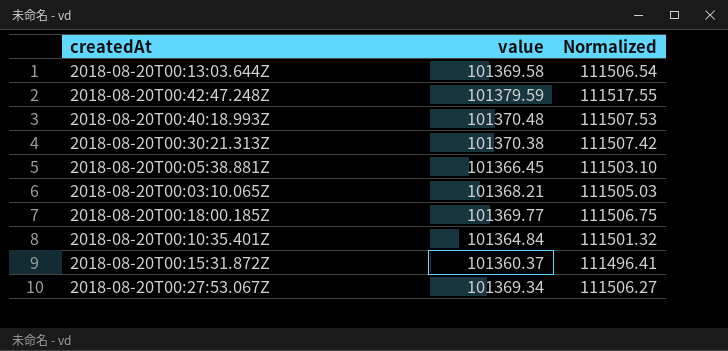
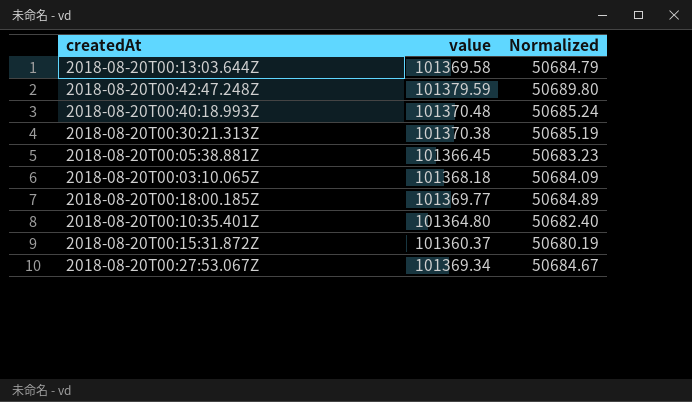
column Normalized | formula: [value] * 1.1 -> [value] * 0.5
2018-08-20T00:03:10.065Z | value: 101368.21 -> 101368.18
2018-08-20T00:10:35.401Z | value: 101364.84 -> 101364.80

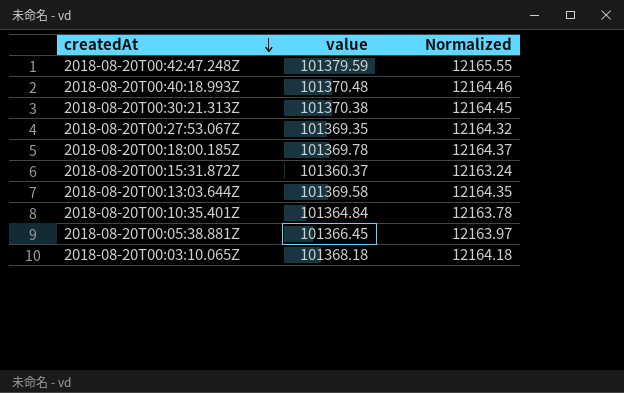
row order: none -> createdAt descending
column Normalized | formula: [value] * 0.5 -> [value] * 0.12
2018-08-20T00:27:53.067Z | value: 101369.34 -> 101369.35
2018-08-20T00:18:00.185Z | value: 101369.77 -> 101369.78
2018-08-20T00:10:35.401Z | value: 101364.80 -> 101364.84

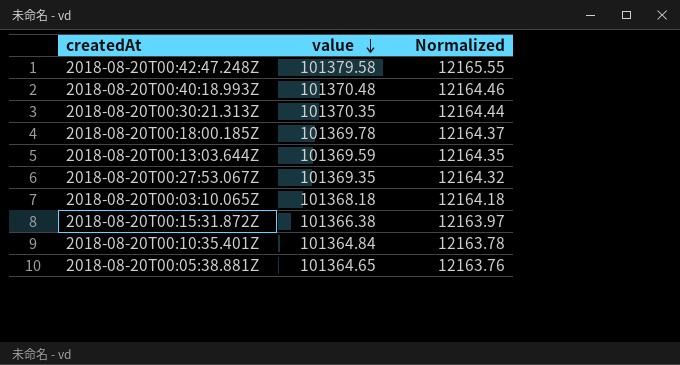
row order: createdAt descending -> value descending
2018-08-20T00:42:47.248Z | value: 101379.59 -> 101379.58
2018-08-20T00:30:21.313Z | value: 101370.38 -> 101370.35
2018-08-20T00:30:21.313Z | Normalized: 12164.45 -> 12164.44
2018-08-20T00:13:03.644Z | value: 101369.58 -> 101369.59
2018-08-20T00:15:31.872Z | value: 101360.37 -> 101366.38
2018-08-20T00:15:31.872Z | Normalized: 12163.24 -> 12163.97
2018-08-20T00:05:38.881Z | value: 101366.45 -> 101364.65
2018-08-20T00:05:38.881Z | Normalized: 12163.97 -> 12163.76

